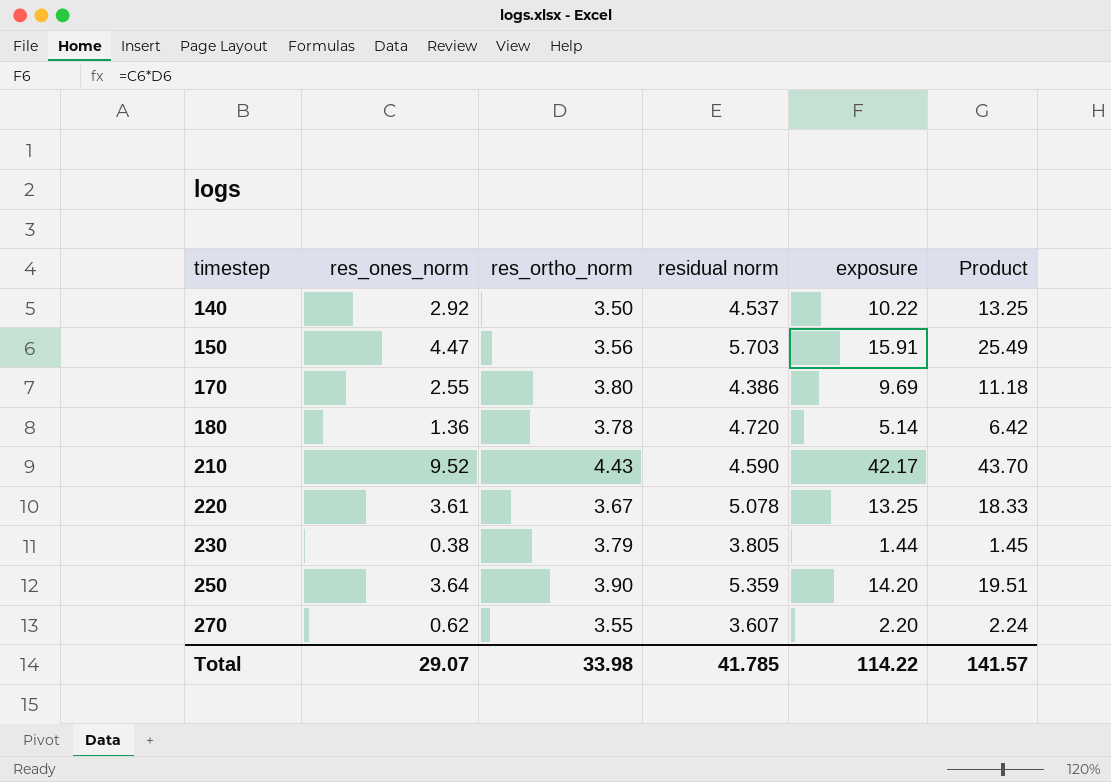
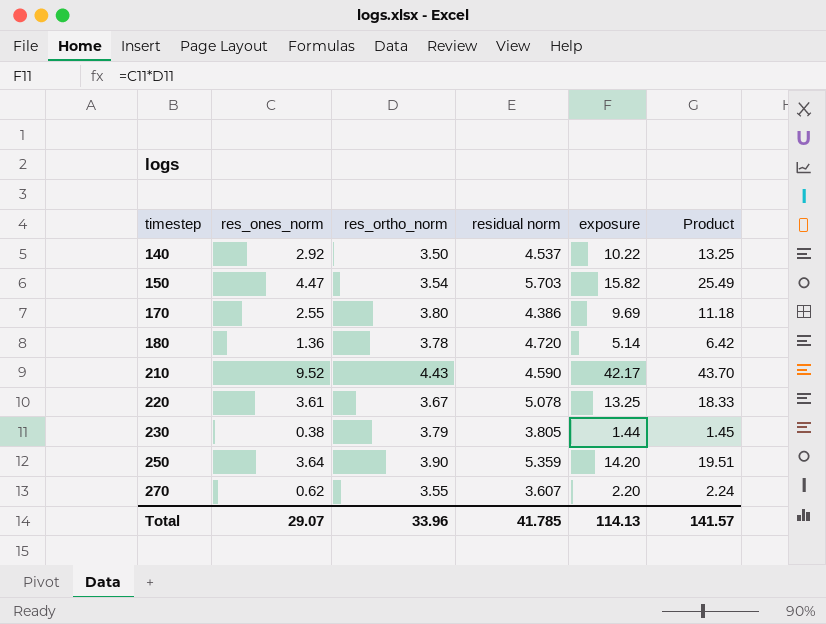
150 | res_ortho_norm: 3.56 -> 3.54
150 | exposure: 15.91 -> 15.82
Total | res_ortho_norm: 33.98 -> 33.96
Total | exposure: 114.22 -> 114.13

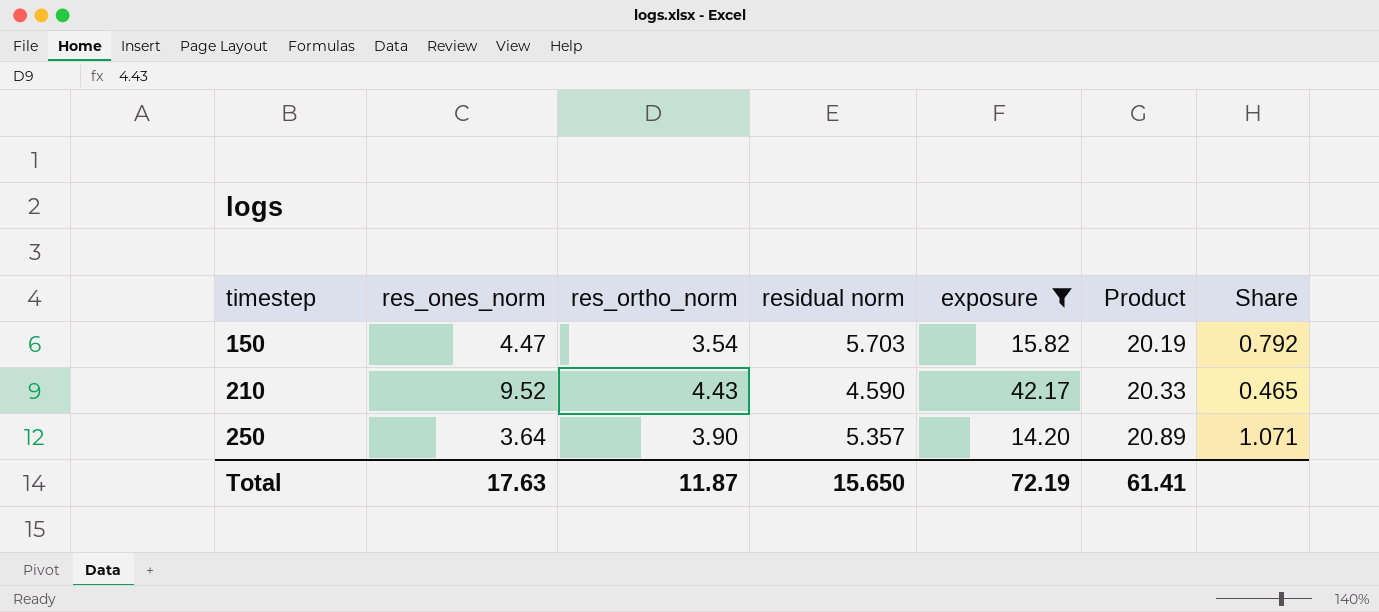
filter: none -> exposure >= 14.20
column Product | formula: [res_ones_norm] * [residual norm] -> [res_ortho_norm] * [residual norm]
column Share | formula: none -> [res_ortho_norm] / [res_ones_norm]
250 | residual norm: 5.359 -> 5.357
Total | res_ones_norm: 29.07 -> 17.63
Total | res_ortho_norm: 33.96 -> 11.87
Total | residual norm: 41.785 -> 15.650
Total | exposure: 114.13 -> 72.19
Total | Product: 141.57 -> 61.41

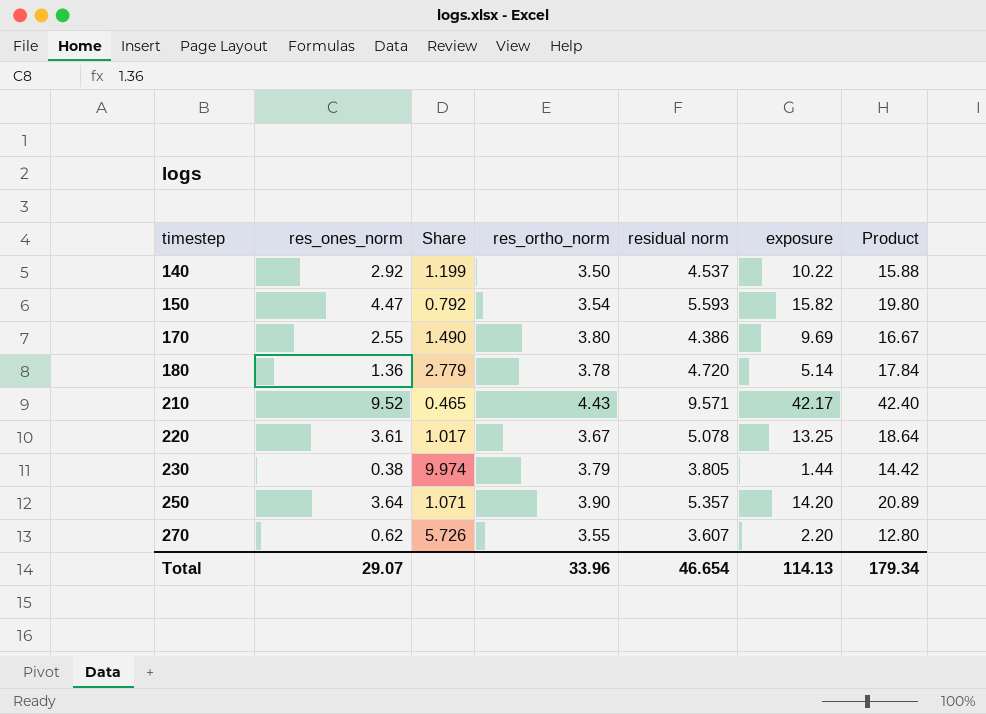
filter: exposure >= 14.20 -> none
column Share | position: 7 -> 3
150 | residual norm: 5.703 -> 5.593
150 | Product: 20.19 -> 19.80
210 | residual norm: 4.590 -> 9.571
210 | Product: 20.33 -> 42.40
Total | res_ones_norm: 17.63 -> 29.07
Total | res_ortho_norm: 11.87 -> 33.96
Total | residual norm: 15.650 -> 46.654
Total | exposure: 72.19 -> 114.13
Total | Product: 61.41 -> 179.34

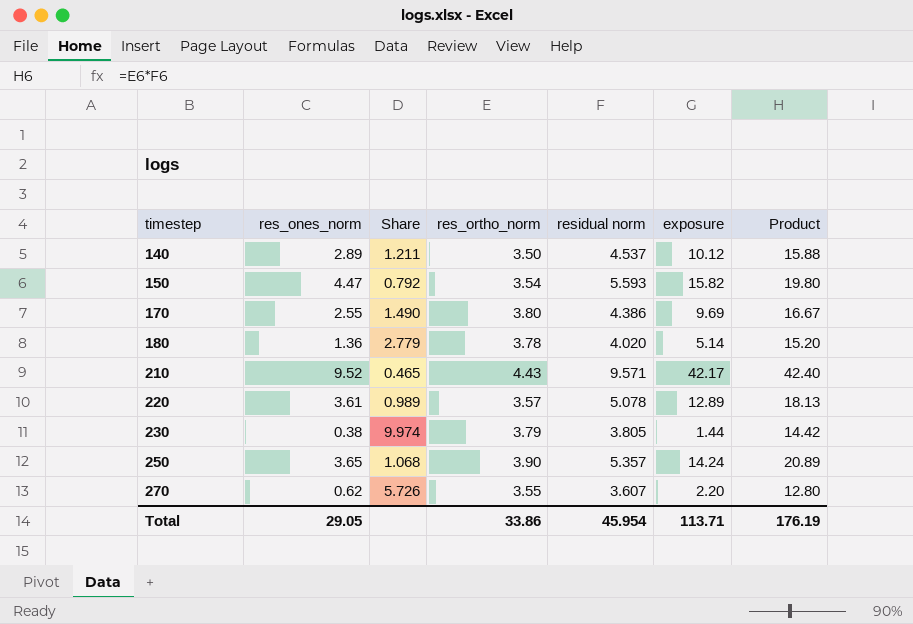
140 | res_ones_norm: 2.92 -> 2.89
140 | Share: 1.199 -> 1.211
140 | exposure: 10.22 -> 10.12
180 | residual norm: 4.720 -> 4.020
180 | Product: 17.84 -> 15.20
220 | Share: 1.017 -> 0.989
220 | res_ortho_norm: 3.67 -> 3.57
220 | exposure: 13.25 -> 12.89
220 | Product: 18.64 -> 18.13
250 | res_ones_norm: 3.64 -> 3.65
250 | Share: 1.071 -> 1.068
250 | exposure: 14.20 -> 14.24
Total | res_ones_norm: 29.07 -> 29.05
Total | res_ortho_norm: 33.96 -> 33.86
Total | residual norm: 46.654 -> 45.954
Total | exposure: 114.13 -> 113.71
Total | Product: 179.34 -> 176.19

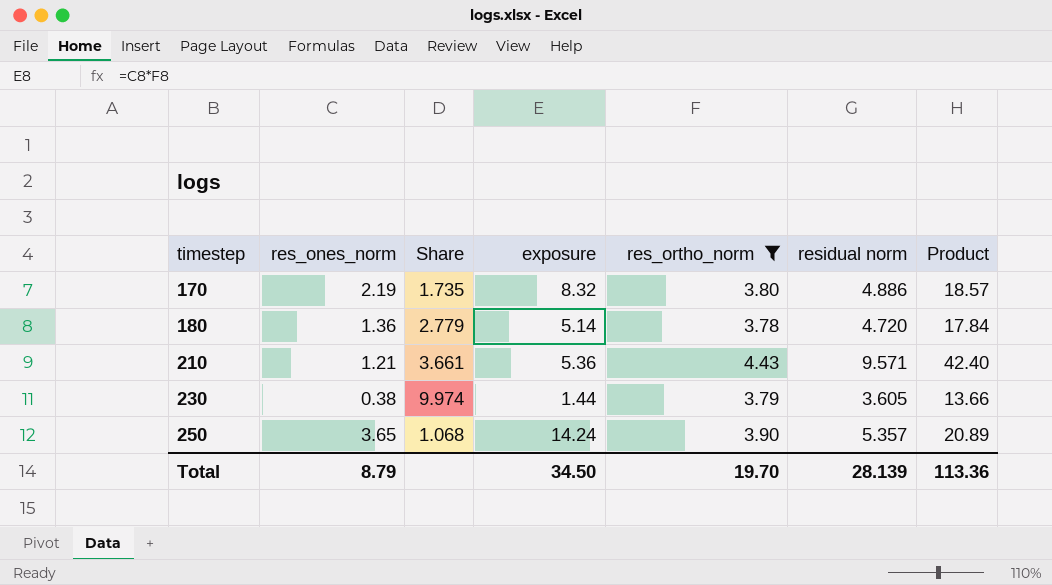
filter: none -> res_ortho_norm >= 3.78
column exposure | position: 6 -> 4
170 | res_ones_norm: 2.55 -> 2.19
170 | Share: 1.490 -> 1.735
170 | exposure: 9.69 -> 8.32
170 | residual norm: 4.386 -> 4.886
170 | Product: 16.67 -> 18.57
180 | residual norm: 4.020 -> 4.720
180 | Product: 15.20 -> 17.84
210 | res_ones_norm: 9.52 -> 1.21
210 | Share: 0.465 -> 3.661
210 | exposure: 42.17 -> 5.36
230 | residual norm: 3.805 -> 3.605
230 | Product: 14.42 -> 13.66
Total | res_ones_norm: 29.05 -> 8.79
Total | exposure: 113.71 -> 34.50
Total | res_ortho_norm: 33.86 -> 19.70
Total | residual norm: 45.954 -> 28.139
Total | Product: 176.19 -> 113.36

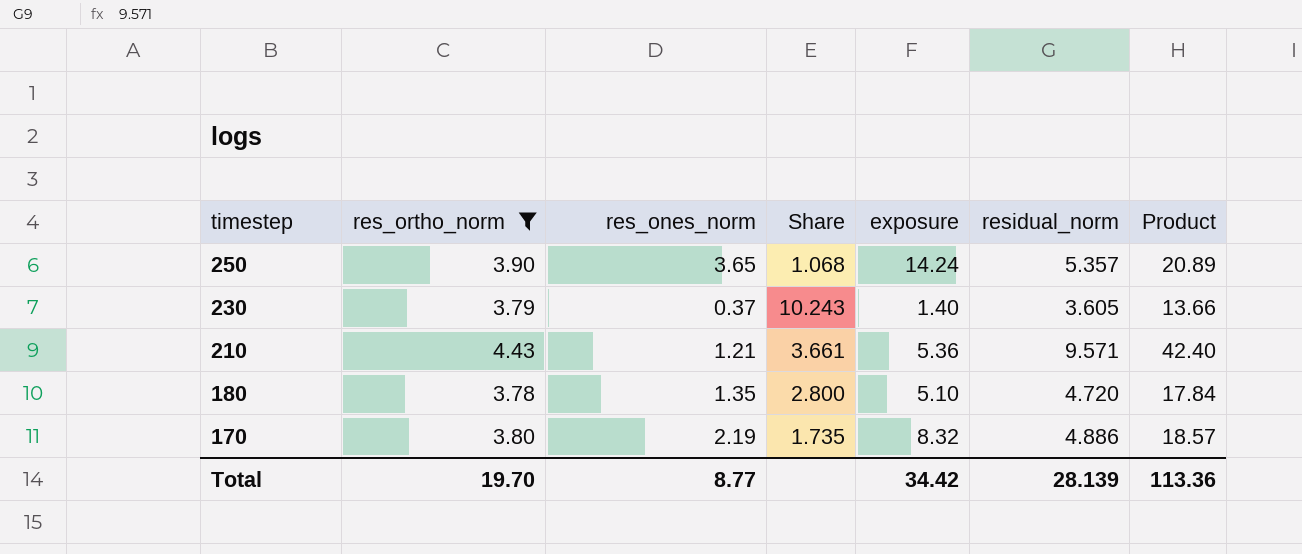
row order: timestep ascending -> timestep descending
column res_ortho_norm | position: 5 -> 2
column name: residual norm -> residual_norm
230 | res_ones_norm: 0.38 -> 0.37
230 | Share: 9.974 -> 10.243
230 | exposure: 1.44 -> 1.40
180 | res_ones_norm: 1.36 -> 1.35
180 | Share: 2.779 -> 2.800
180 | exposure: 5.14 -> 5.10
Total | res_ones_norm: 8.79 -> 8.77
Total | exposure: 34.50 -> 34.42

